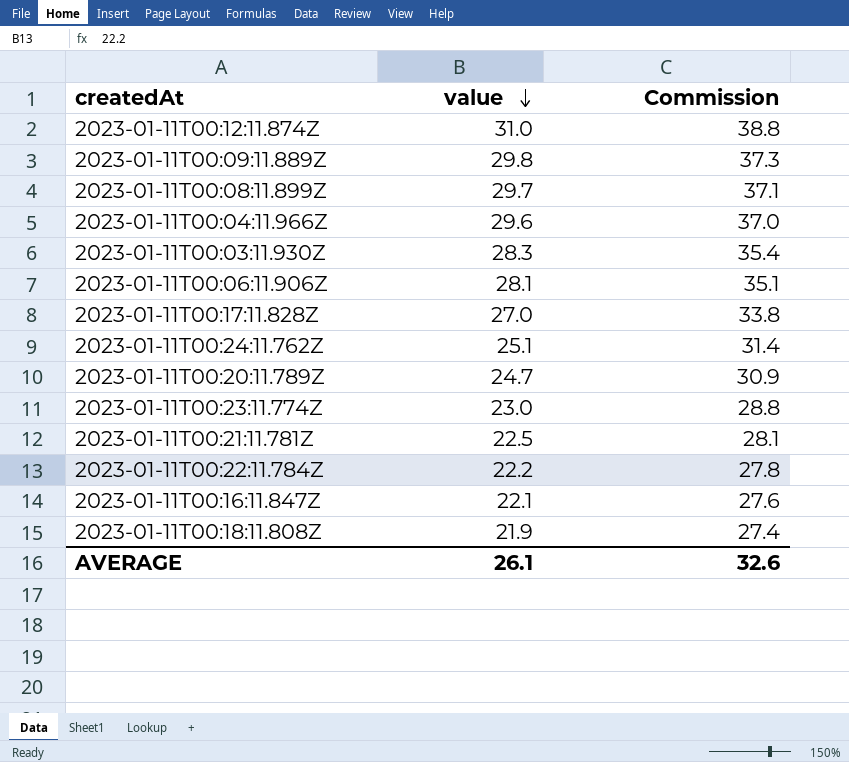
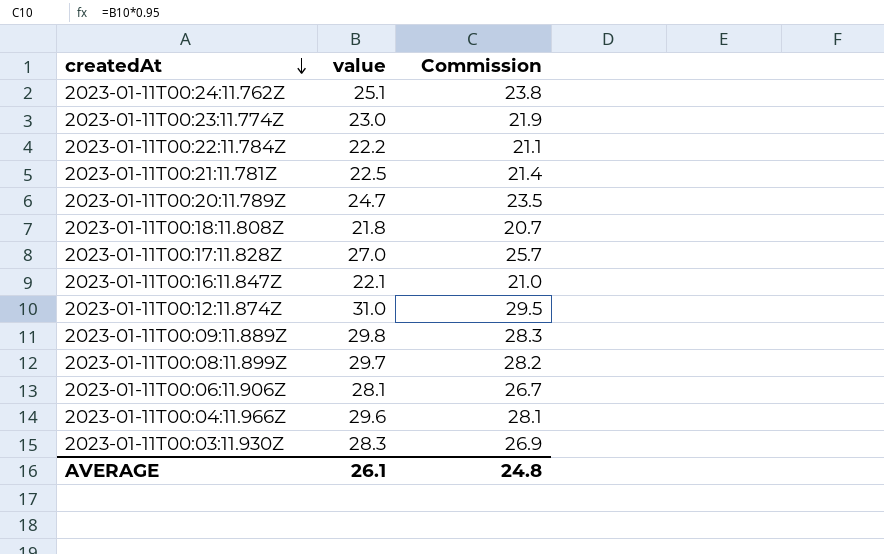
row order: value descending -> createdAt descending
column Commission | formula: [value] * 1.25 -> [value] * 0.95
2023-01-11T00:18:11.808Z | value: 21.9 -> 21.8
AVERAGE | Commission: 32.6 -> 24.8

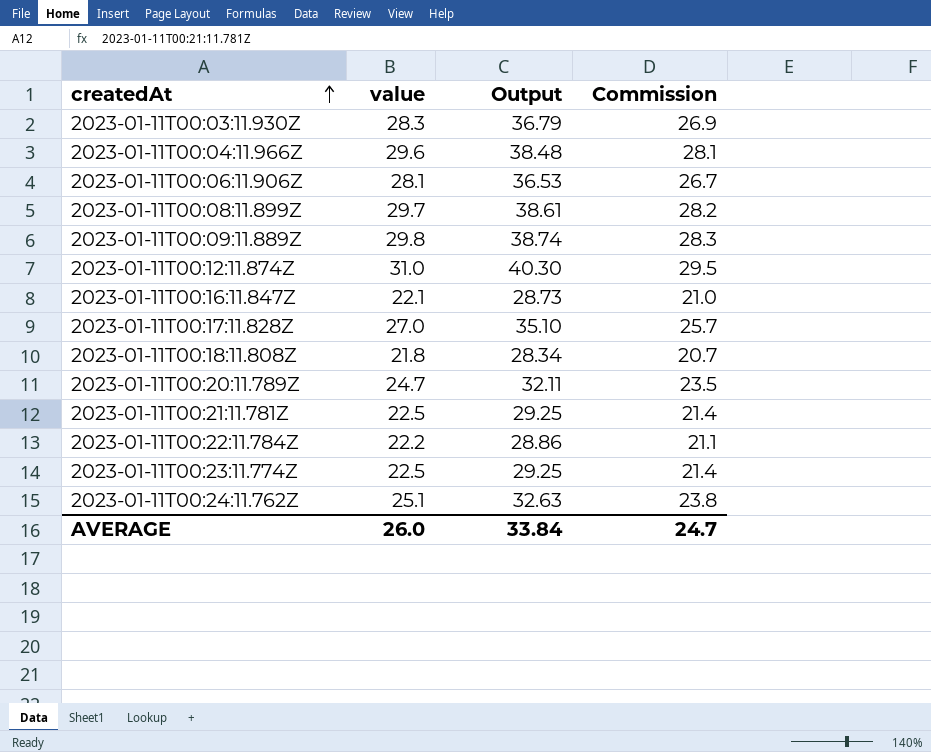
row order: createdAt descending -> createdAt ascending
column Output | formula: none -> [value] * 1.3
2023-01-11T00:23:11.774Z | value: 23.0 -> 22.5
2023-01-11T00:23:11.774Z | Commission: 21.9 -> 21.4
AVERAGE | value: 26.1 -> 26.0
AVERAGE | Commission: 24.8 -> 24.7

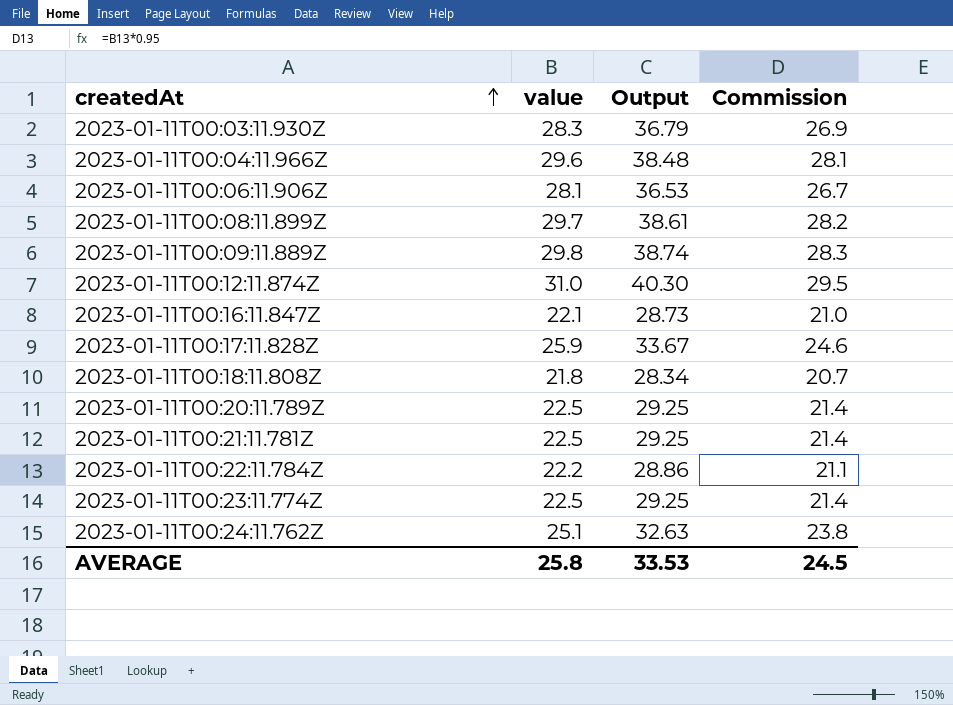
2023-01-11T00:17:11.828Z | value: 27.0 -> 25.9
2023-01-11T00:17:11.828Z | Output: 35.10 -> 33.67
2023-01-11T00:17:11.828Z | Commission: 25.7 -> 24.6
2023-01-11T00:20:11.789Z | value: 24.7 -> 22.5
2023-01-11T00:20:11.789Z | Output: 32.11 -> 29.25
2023-01-11T00:20:11.789Z | Commission: 23.5 -> 21.4
AVERAGE | value: 26.0 -> 25.8
AVERAGE | Output: 33.84 -> 33.53
AVERAGE | Commission: 24.7 -> 24.5

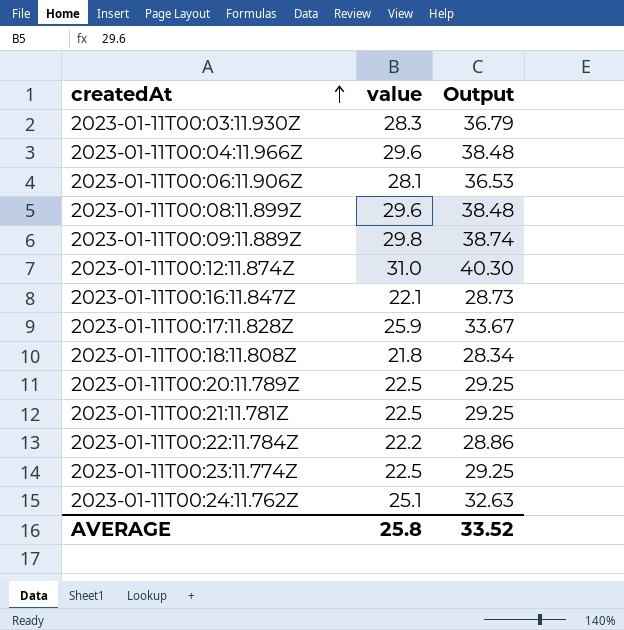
column Commission | formula: [value] * 0.95 -> none
2023-01-11T00:08:11.899Z | value: 29.7 -> 29.6
2023-01-11T00:08:11.899Z | Output: 38.61 -> 38.48
AVERAGE | Output: 33.53 -> 33.52

